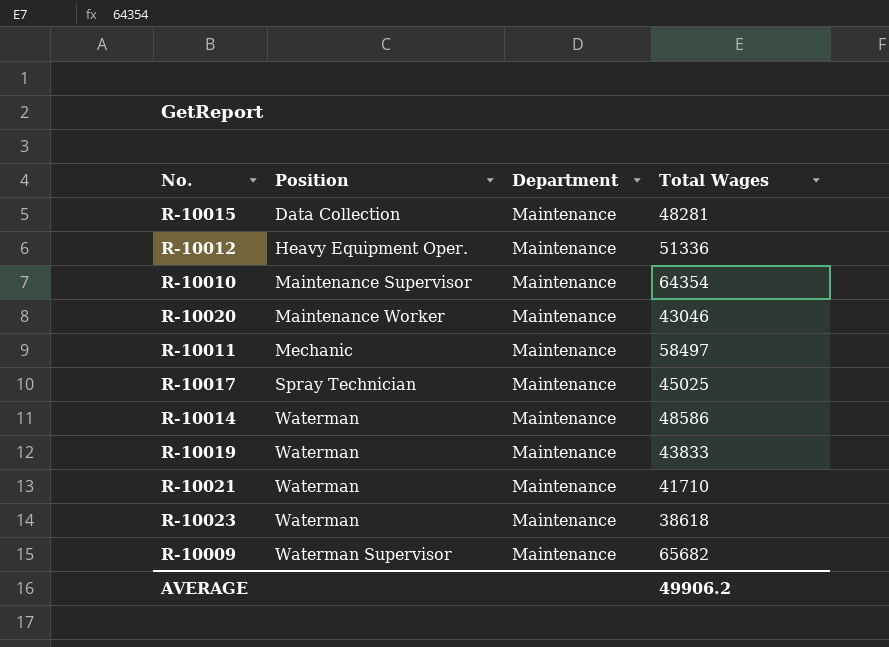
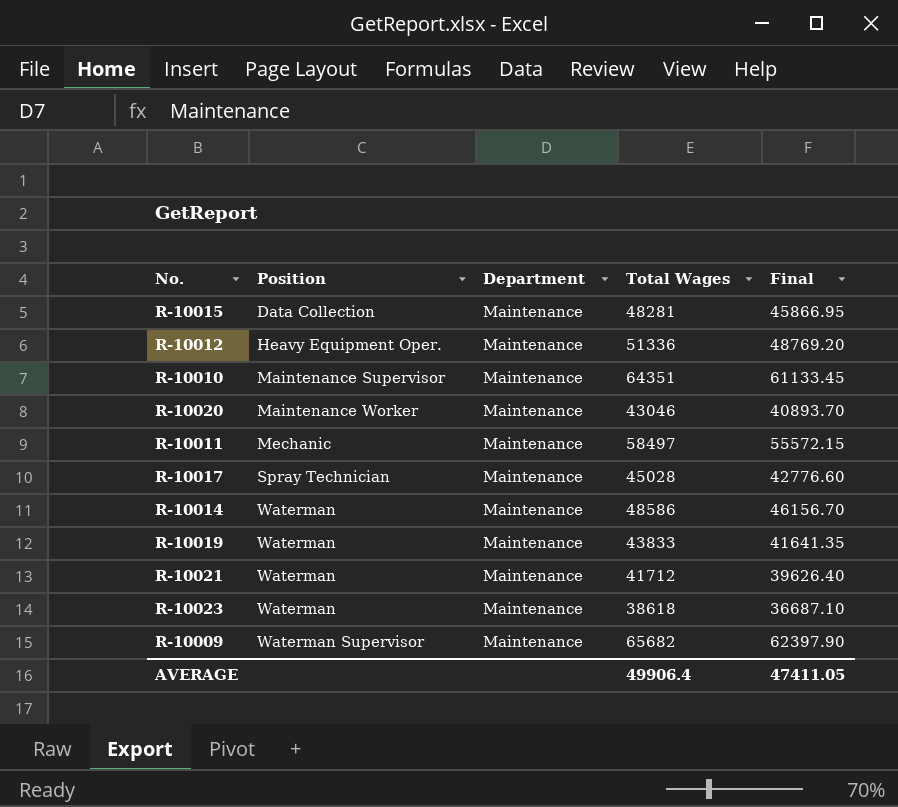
column Final | formula: none -> [Total Wages] * 0.95
R-10010 | Total Wages: 64354 -> 64351
R-10017 | Total Wages: 45025 -> 45028
R-10021 | Total Wages: 41710 -> 41712
AVERAGE | Total Wages: 49906.2 -> 49906.4

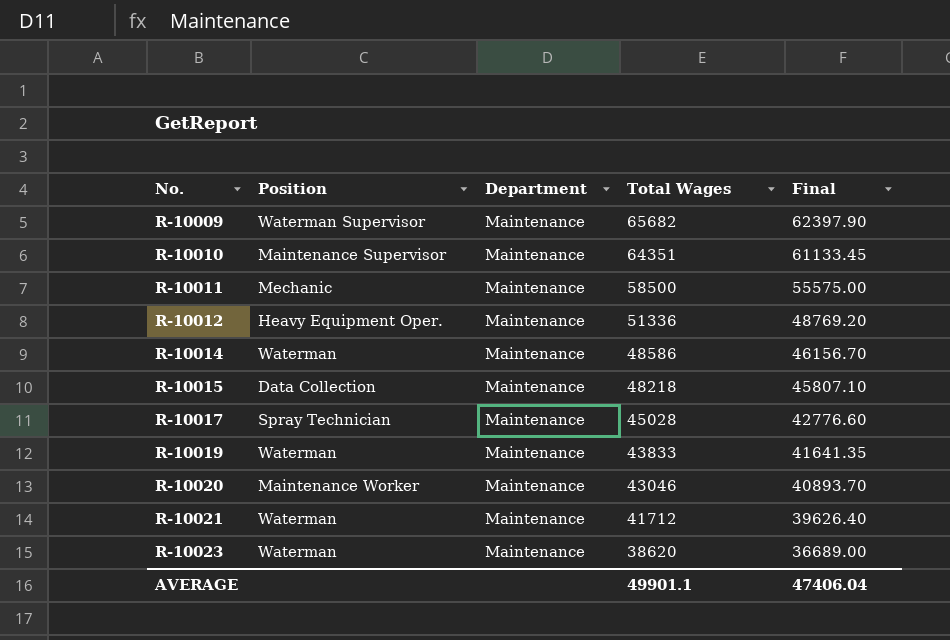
row order: Position ascending -> No. ascending
R-10011 | Total Wages: 58497 -> 58500
R-10011 | Final: 55572.15 -> 55575.00
R-10015 | Total Wages: 48281 -> 48218
R-10015 | Final: 45866.95 -> 45807.10
R-10023 | Total Wages: 38618 -> 38620
R-10023 | Final: 36687.10 -> 36689.00
AVERAGE | Total Wages: 49906.4 -> 49901.1
AVERAGE | Final: 47411.05 -> 47406.04

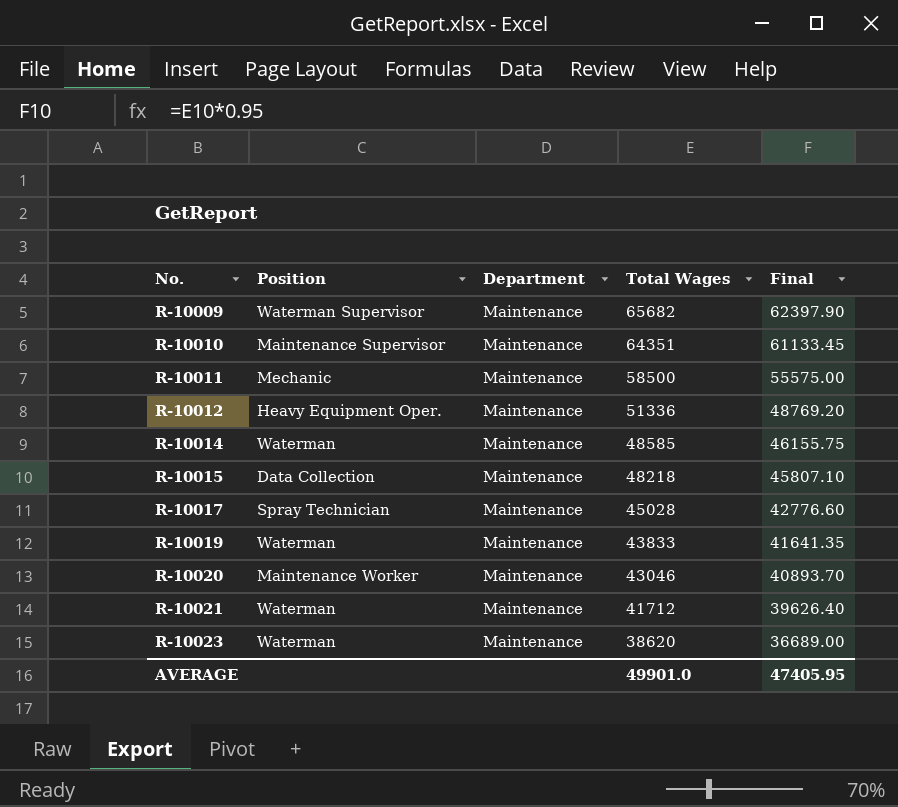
R-10014 | Total Wages: 48586 -> 48585
R-10014 | Final: 46156.70 -> 46155.75
AVERAGE | Total Wages: 49901.1 -> 49901.0
AVERAGE | Final: 47406.04 -> 47405.95

